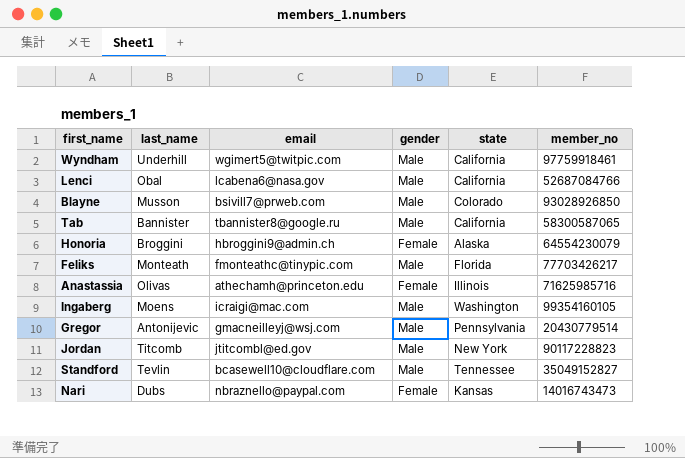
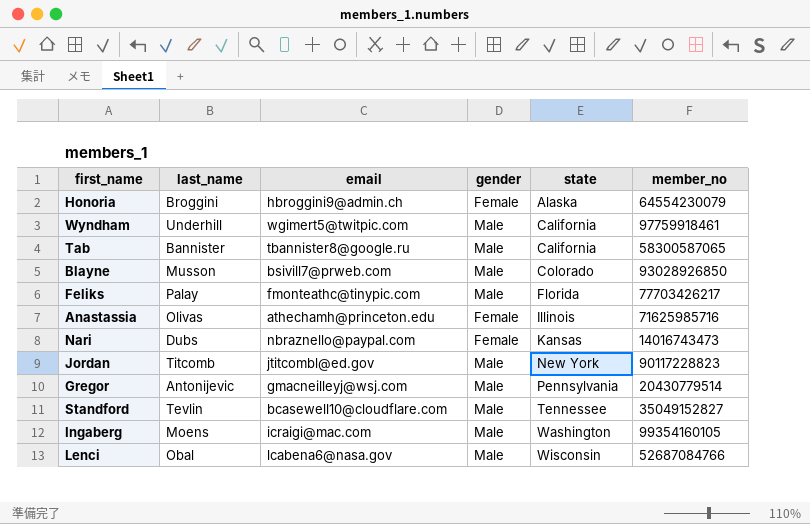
row order: none -> state ascending
Feliks | last_name: Monteath -> Palay
Lenci | state: California -> Wisconsin

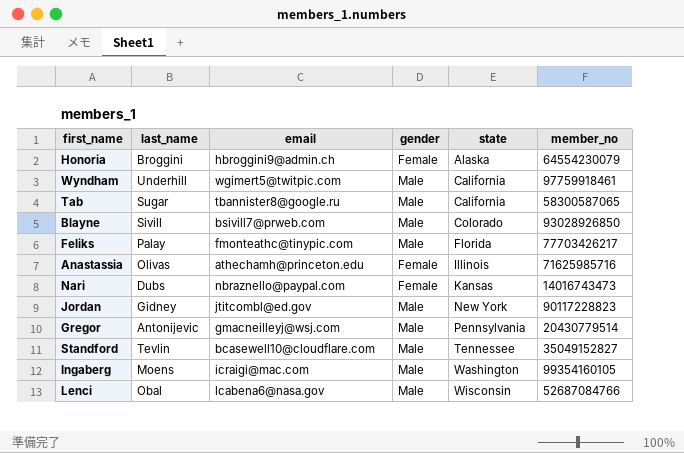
Tab | last_name: Bannister -> Sugar
Blayne | last_name: Musson -> Sivill
Jordan | last_name: Titcomb -> Gidney

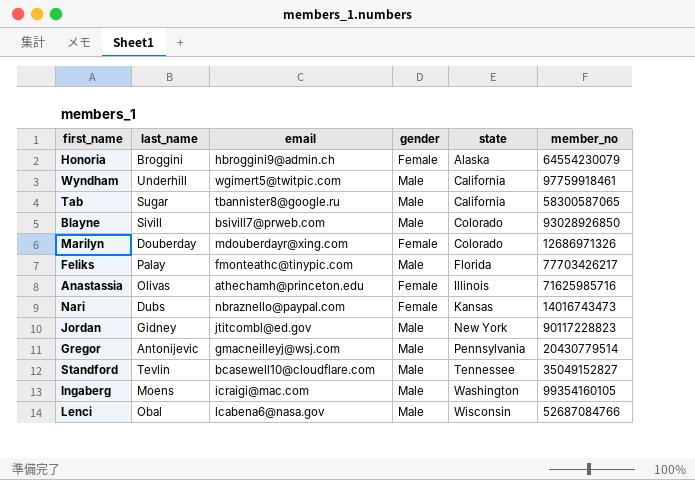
row Marilyn: none -> Douberday | mdouberdayr@xing.com | Female | Colorado | 12686971326

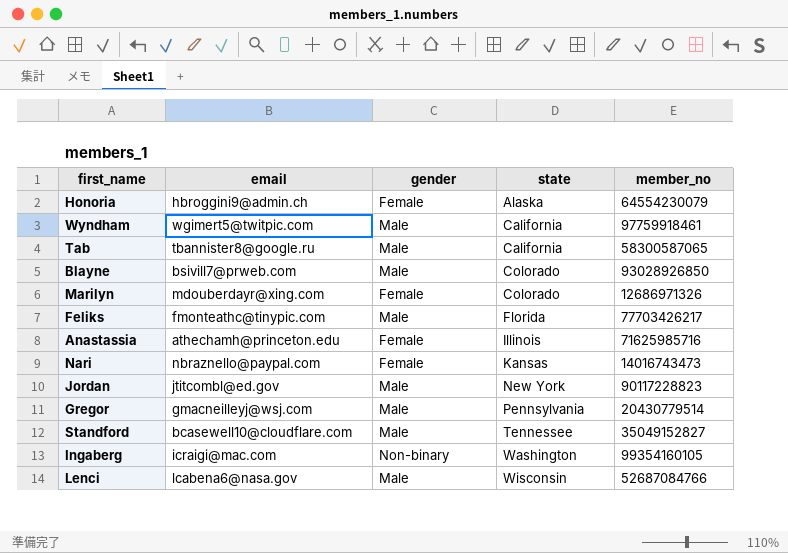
column last_name | position: 2 -> none
Ingaberg | gender: Male -> Non-binary

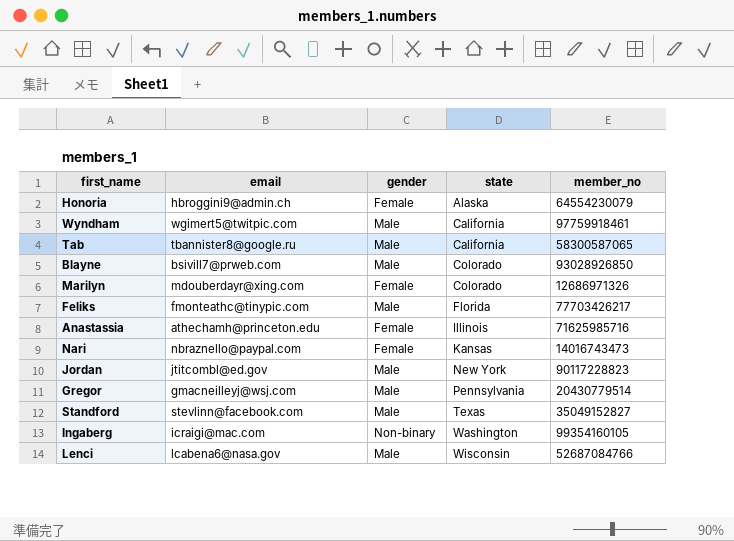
Standford | email: bcasewell10@cloudflare.com -> stevlinn@facebook.com
Standford | state: Tennessee -> Texas

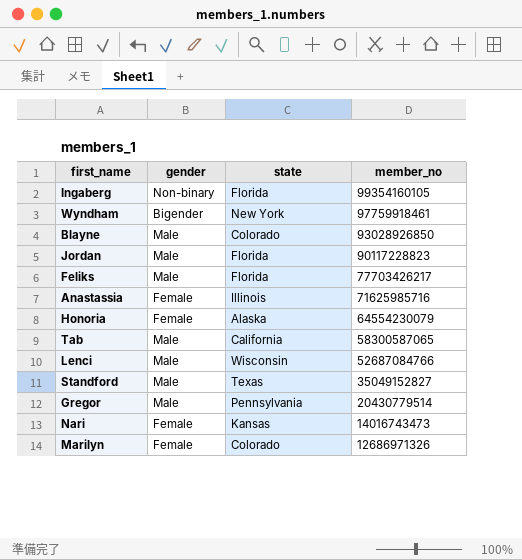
row order: state ascending -> member_no descending
column email | position: 2 -> none
Ingaberg | state: Washington -> Florida
Wyndham | gender: Male -> Bigender
Wyndham | state: California -> New York
Jordan | state: New York -> Florida

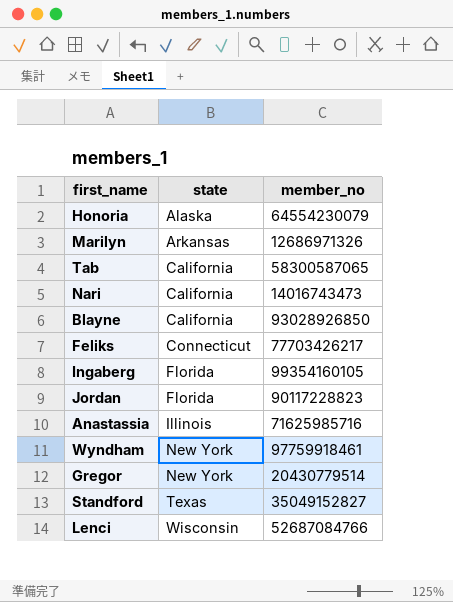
row order: member_no descending -> state ascending
column gender | position: 2 -> none
Marilyn | state: Colorado -> Arkansas
Nari | state: Kansas -> California
Blayne | state: Colorado -> California
Feliks | state: Florida -> Connecticut
Gregor | state: Pennsylvania -> New York

